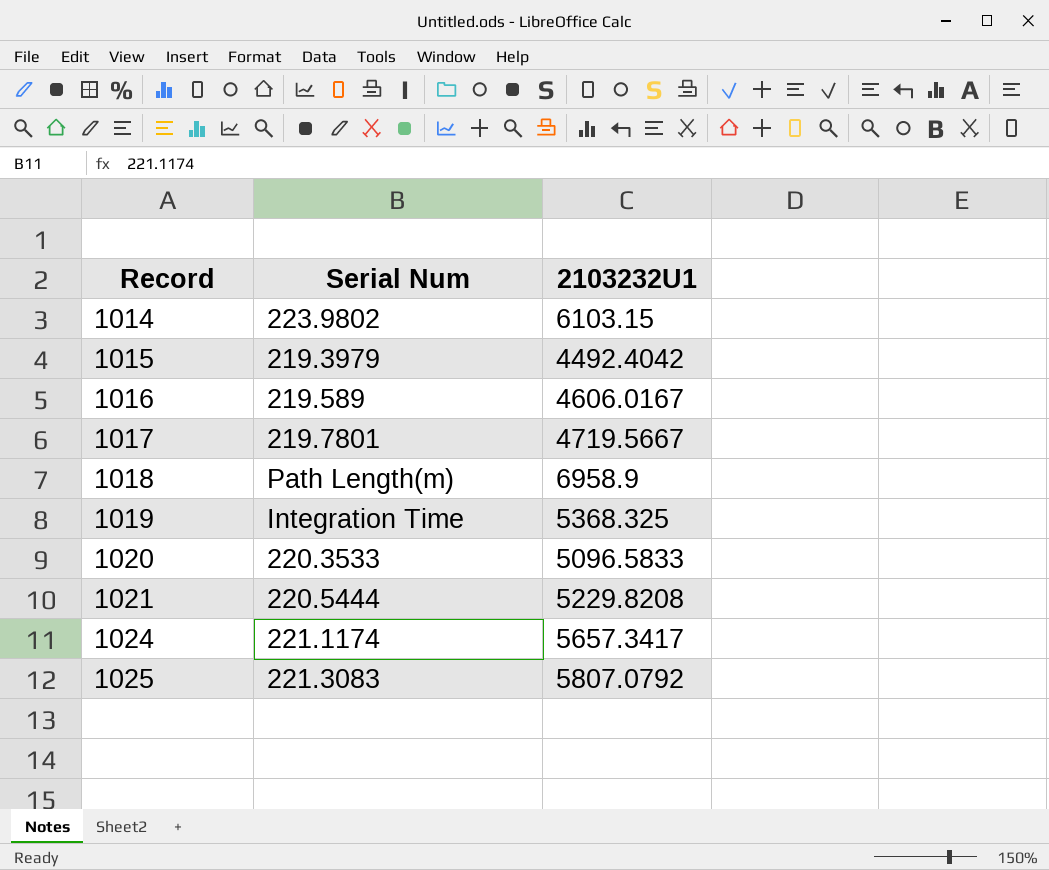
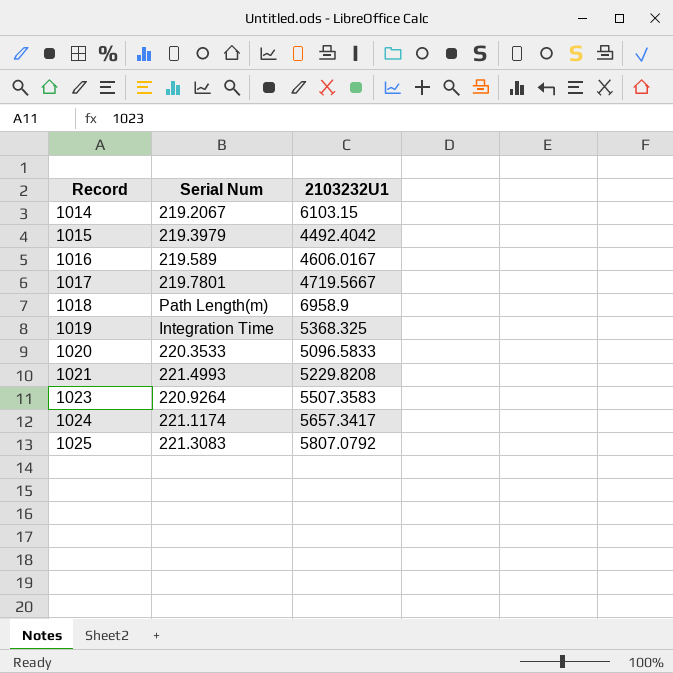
1014 | Serial Num: 223.9802 -> 219.2067
1021 | Serial Num: 220.5444 -> 221.4993
row 1023: none -> 220.9264 | 5507.3583

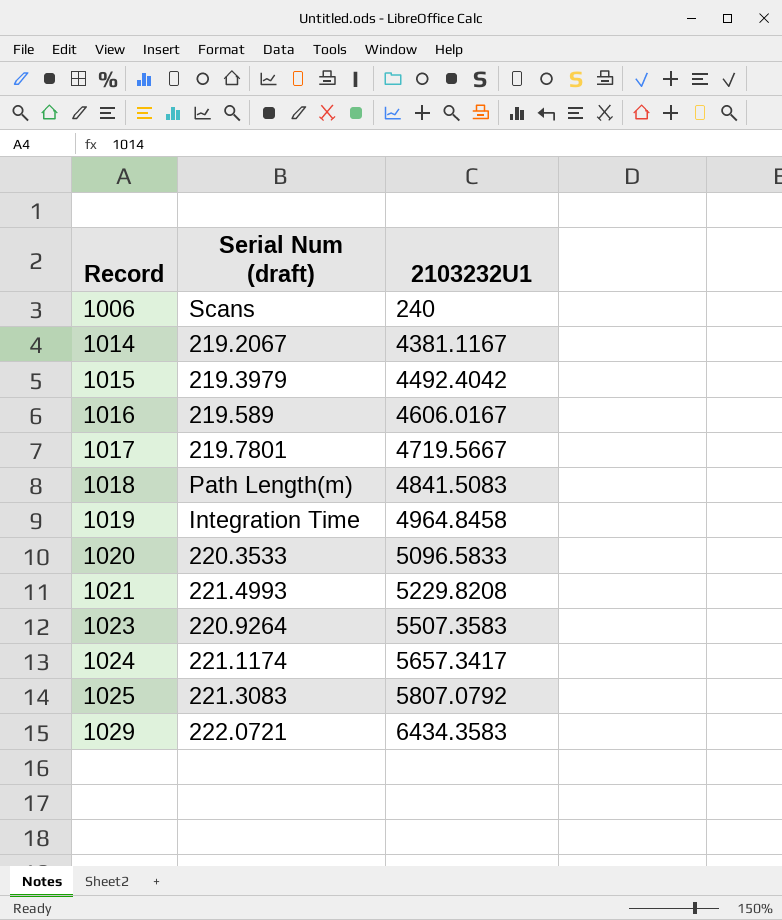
column name: Serial Num -> Serial Num (draft)
row 1006: none -> Scans | 240
1014 | 2103232U1: 6103.15 -> 4381.1167
1018 | 2103232U1: 6958.9 -> 4841.5083
1019 | 2103232U1: 5368.325 -> 4964.8458
row 1029: none -> 222.0721 | 6434.3583

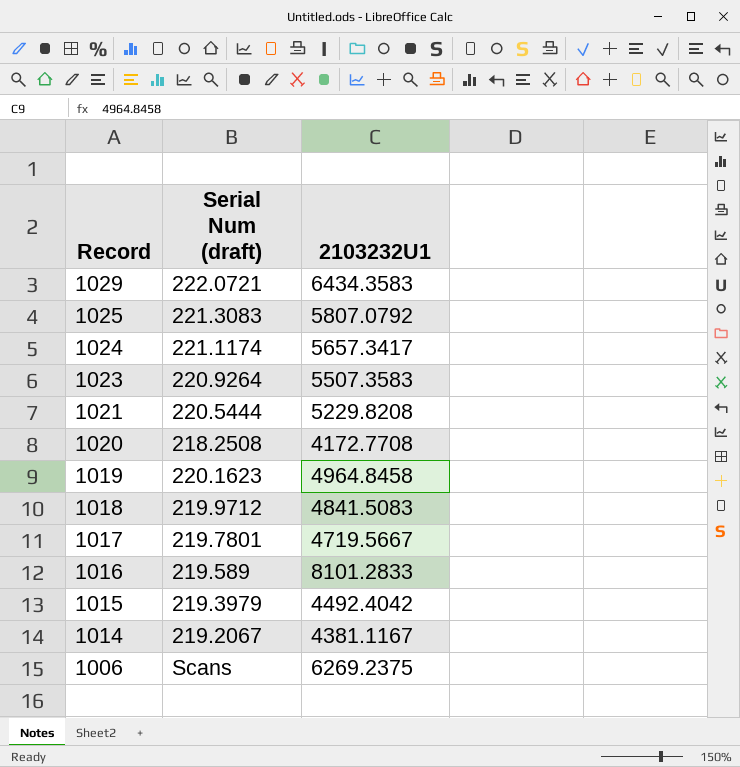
row order: Record ascending -> Record descending
1021 | Serial Num (draft): 221.4993 -> 220.5444
1020 | Serial Num (draft): 220.3533 -> 218.2508
1020 | 2103232U1: 5096.5833 -> 4172.7708
1019 | Serial Num (draft): Integration Time -> 220.1623
1018 | Serial Num (draft): Path Length(m) -> 219.9712
1016 | 2103232U1: 4606.0167 -> 8101.2833
1006 | 2103232U1: 240 -> 6269.2375

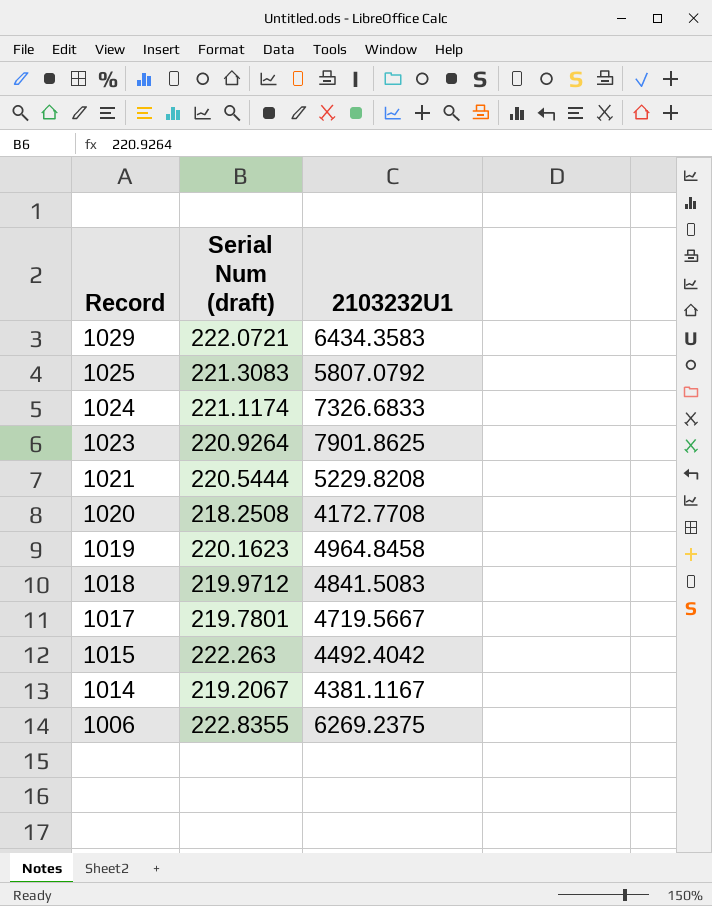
row 1016: 219.589 | 8101.2833 -> none
1024 | 2103232U1: 5657.3417 -> 7326.6833
1023 | 2103232U1: 5507.3583 -> 7901.8625
1015 | Serial Num (draft): 219.3979 -> 222.263
1006 | Serial Num (draft): Scans -> 222.8355

